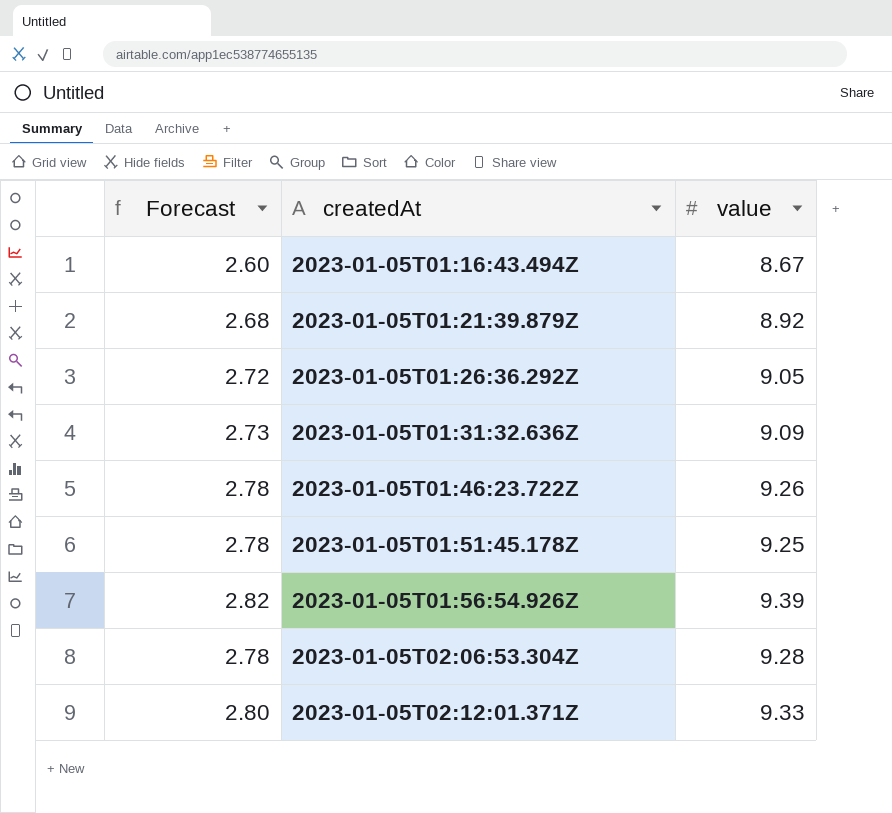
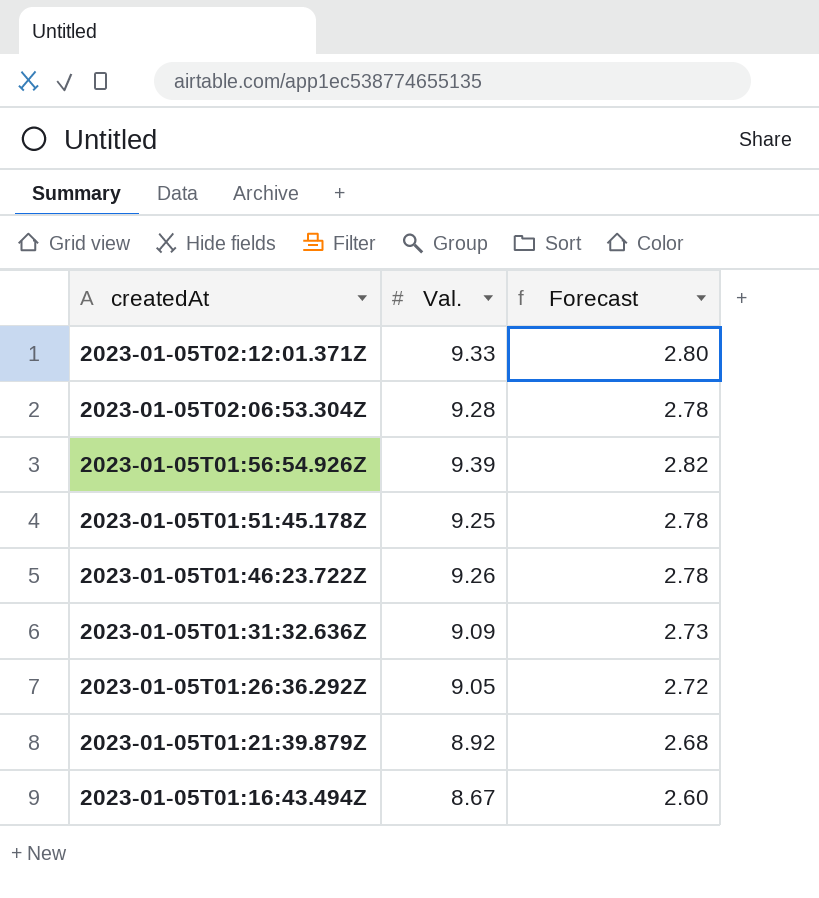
row order: createdAt ascending -> createdAt descending
column name: value -> Val.
column Forecast | position: 1 -> 3

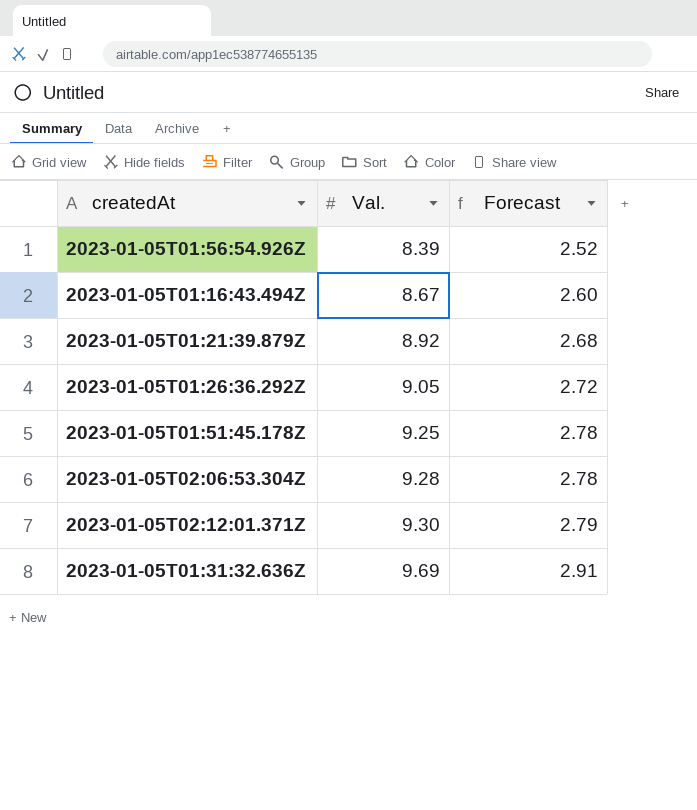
row order: createdAt descending -> Val. ascending
row 2023-01-05T01:46:23.722Z: 9.26 | 2.78 -> none
2023-01-05T01:56:54.926Z | Val.: 9.39 -> 8.39
2023-01-05T01:56:54.926Z | Forecast: 2.82 -> 2.52
2023-01-05T02:12:01.371Z | Val.: 9.33 -> 9.30
2023-01-05T02:12:01.371Z | Forecast: 2.80 -> 2.79
2023-01-05T01:31:32.636Z | Val.: 9.09 -> 9.69
2023-01-05T01:31:32.636Z | Forecast: 2.73 -> 2.91

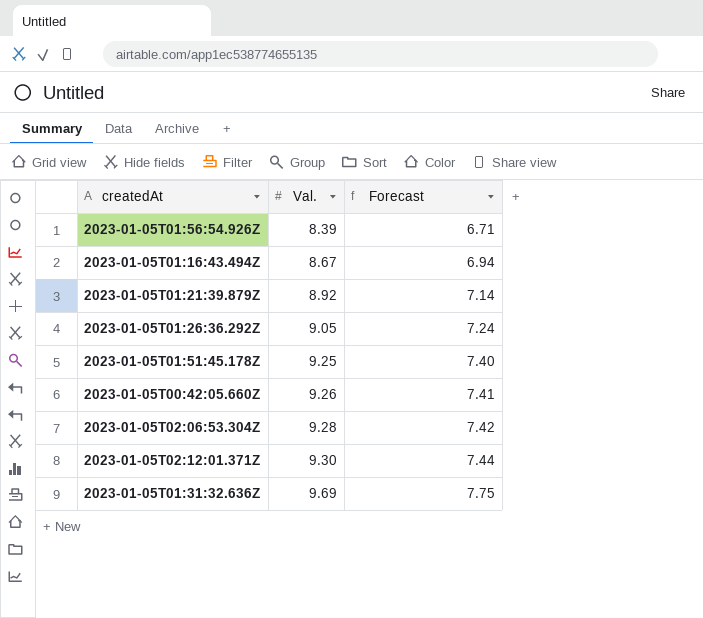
column Forecast | formula: [Val.] * 0.3 -> [Val.] * 0.8
row 2023-01-05T00:42:05.660Z: none -> 9.26 | 7.41

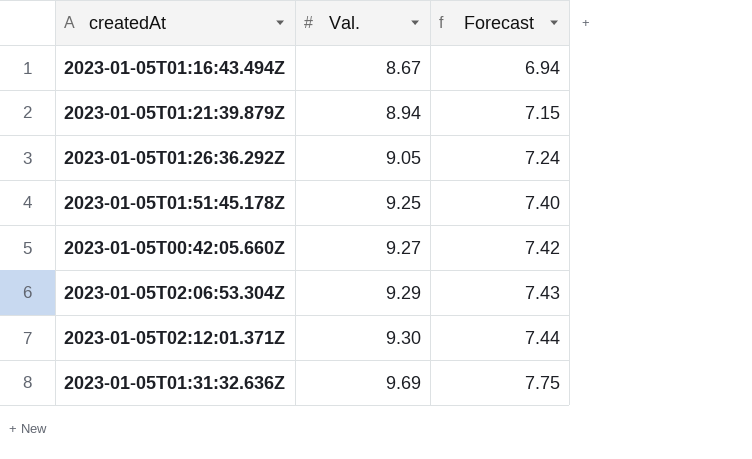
row 2023-01-05T01:56:54.926Z: 8.39 | 6.71 -> none
2023-01-05T01:21:39.879Z | Val.: 8.92 -> 8.94
2023-01-05T01:21:39.879Z | Forecast: 7.14 -> 7.15
2023-01-05T00:42:05.660Z | Val.: 9.26 -> 9.27
2023-01-05T00:42:05.660Z | Forecast: 7.41 -> 7.42
2023-01-05T02:06:53.304Z | Val.: 9.28 -> 9.29
2023-01-05T02:06:53.304Z | Forecast: 7.42 -> 7.43

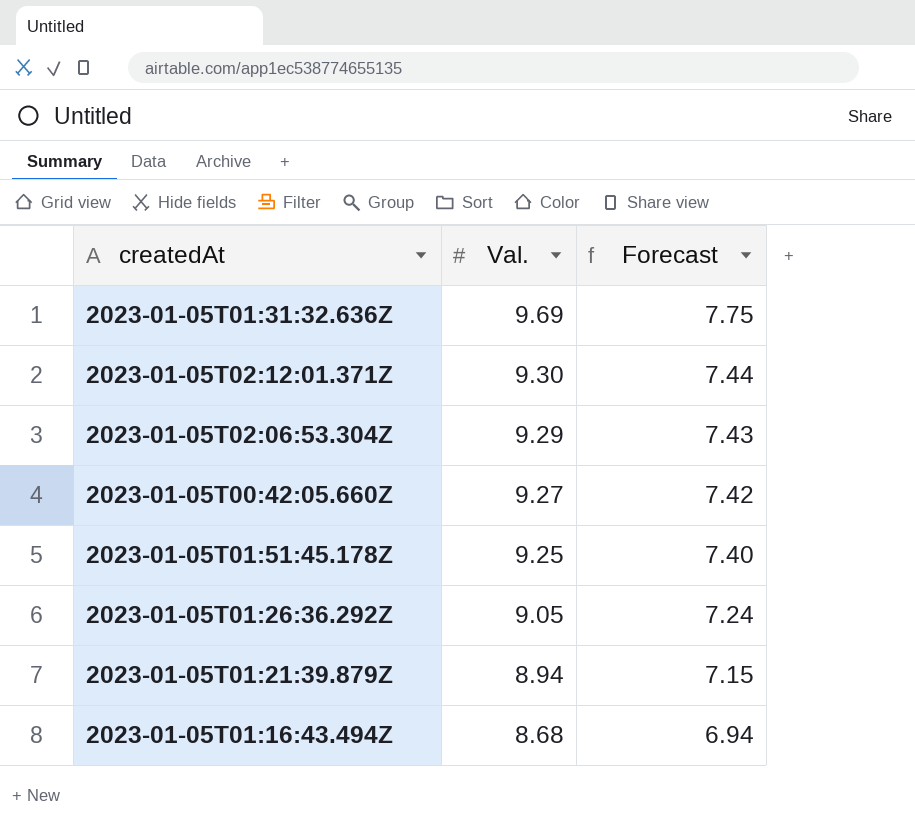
row order: Val. ascending -> Val. descending
2023-01-05T01:16:43.494Z | Val.: 8.67 -> 8.68

